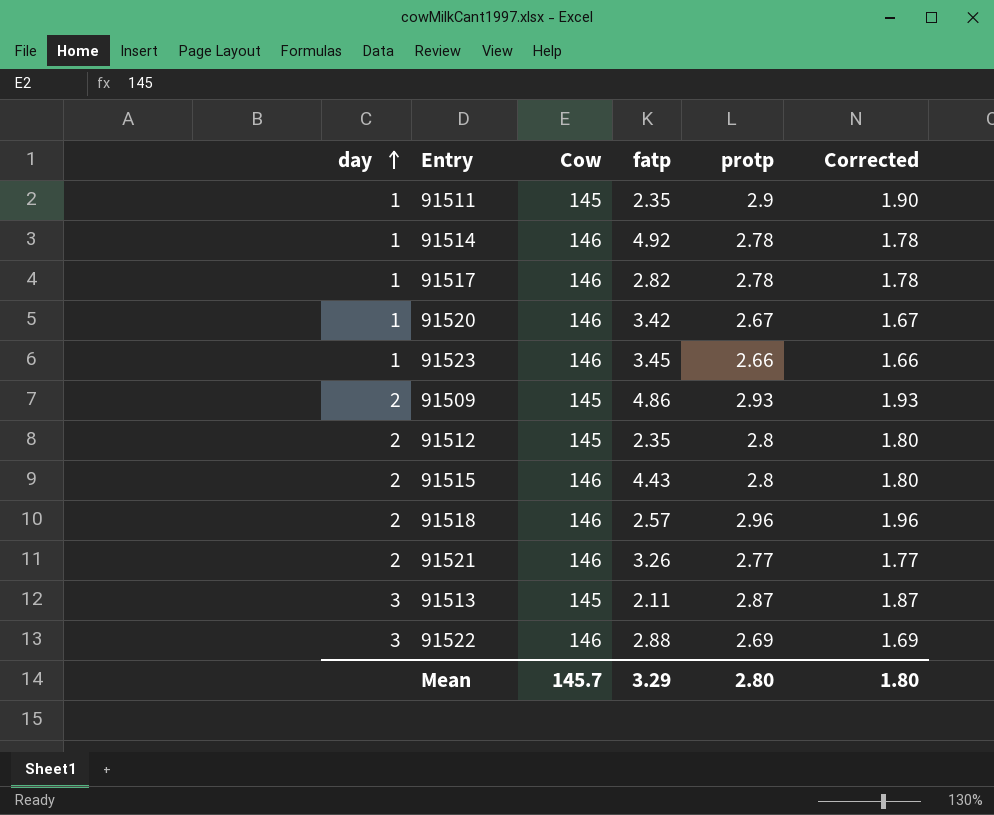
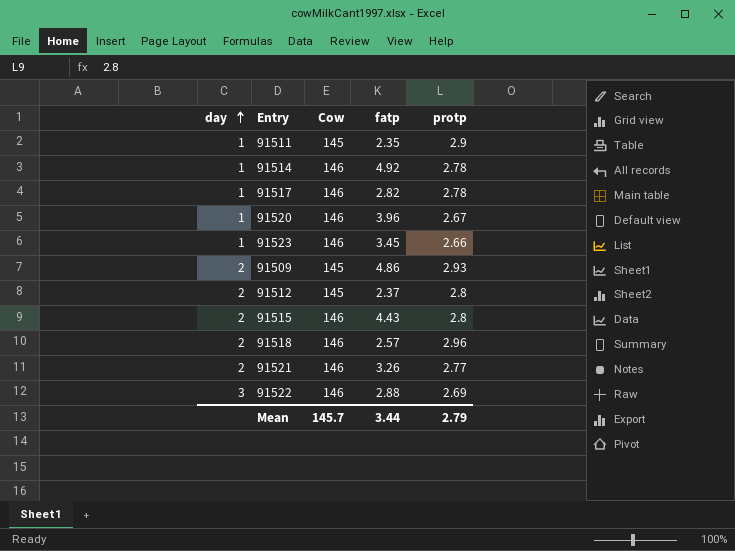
column Corrected | formula: [protp] - 1 -> none
row 91513: 3 | 145 | 2.11 | 2.87 | 1.87 -> none
91520 | fatp: 3.42 -> 3.96
91512 | fatp: 2.35 -> 2.37
Mean | fatp: 3.29 -> 3.44
Mean | protp: 2.80 -> 2.79

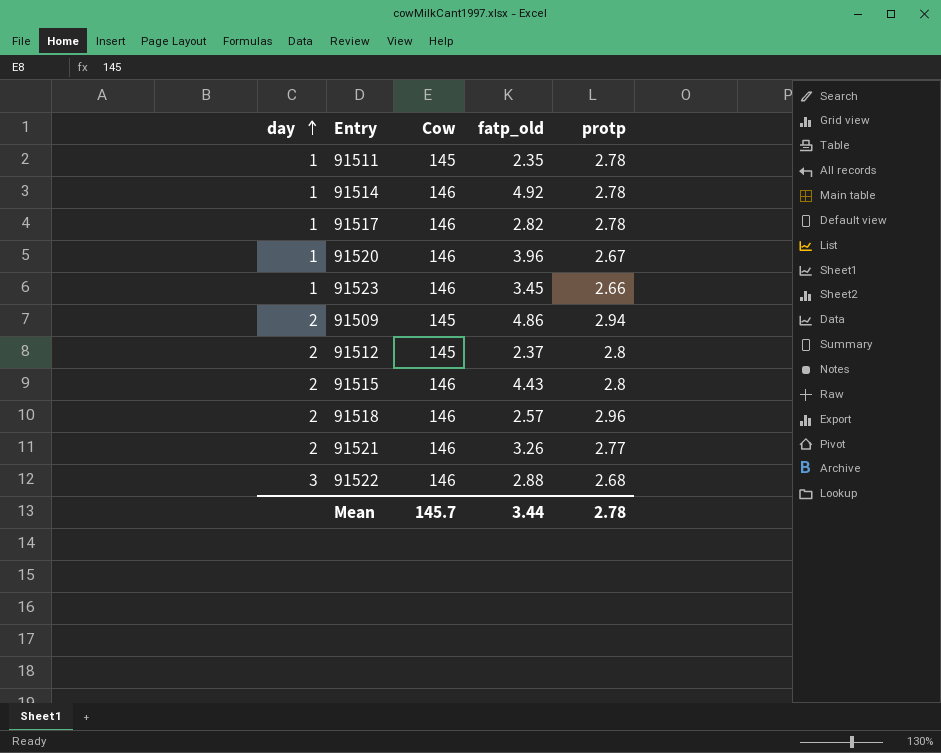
column name: fatp -> fatp_old
91511 | protp: 2.9 -> 2.78
91509 | protp: 2.93 -> 2.94
91522 | protp: 2.69 -> 2.68
Mean | protp: 2.79 -> 2.78

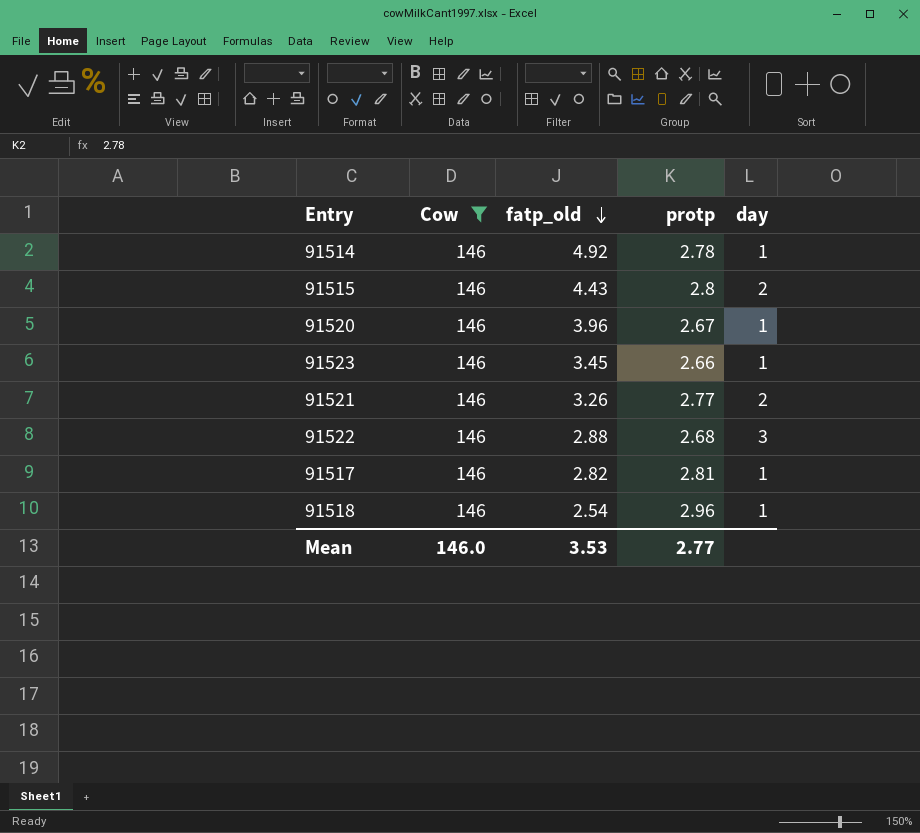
filter: none -> Cow = 146
row order: day ascending -> fatp_old descending
column day | position: 1 -> 5
91517 | protp: 2.78 -> 2.81
91518 | fatp_old: 2.57 -> 2.54
91518 | day: 2 -> 1
Mean | Cow: 145.7 -> 146.0
Mean | fatp_old: 3.44 -> 3.53
Mean | protp: 2.78 -> 2.77

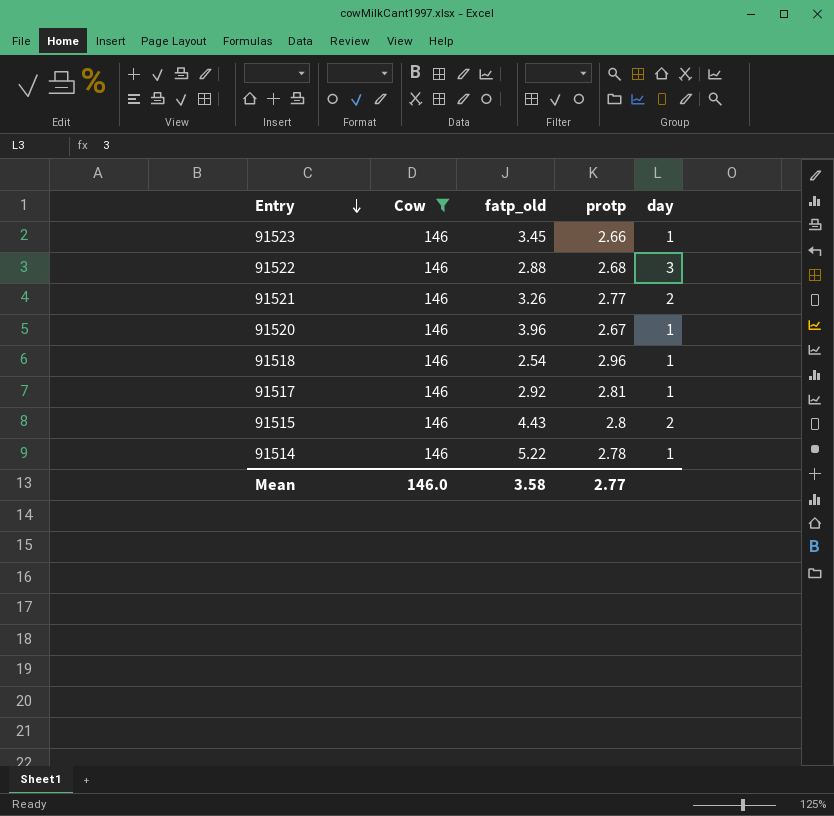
row order: fatp_old descending -> Entry descending
91517 | fatp_old: 2.82 -> 2.92
91514 | fatp_old: 4.92 -> 5.22
Mean | fatp_old: 3.53 -> 3.58

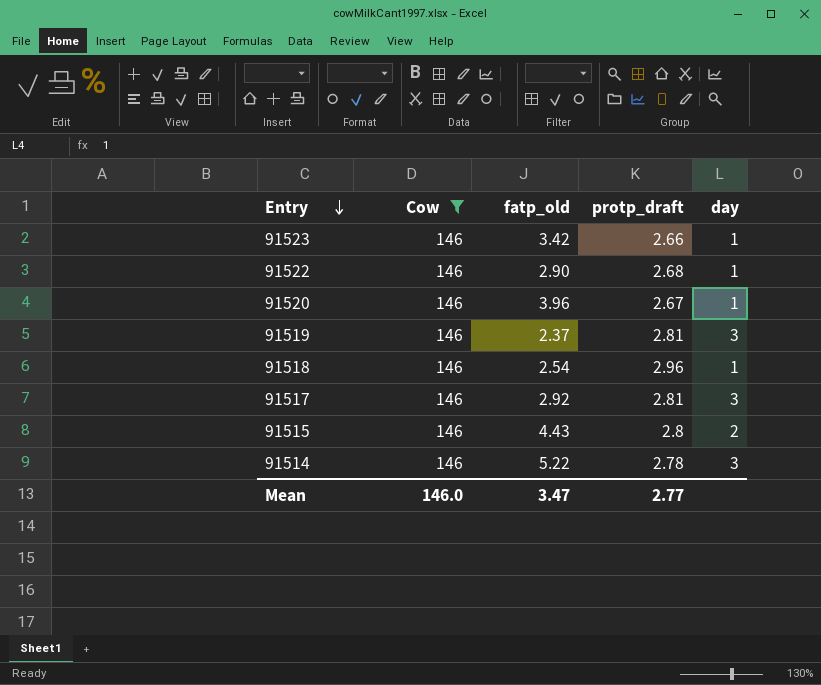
column name: protp -> protp_draft
row 91521: 146 | 3.26 | 2.77 | 2 -> none
91523 | fatp_old: 3.45 -> 3.42
91522 | fatp_old: 2.88 -> 2.90
91522 | day: 3 -> 1
row 91519: none -> 146 | 2.37 | 2.81 | 3
91517 | day: 1 -> 3
91514 | day: 1 -> 3
Mean | fatp_old: 3.58 -> 3.47

